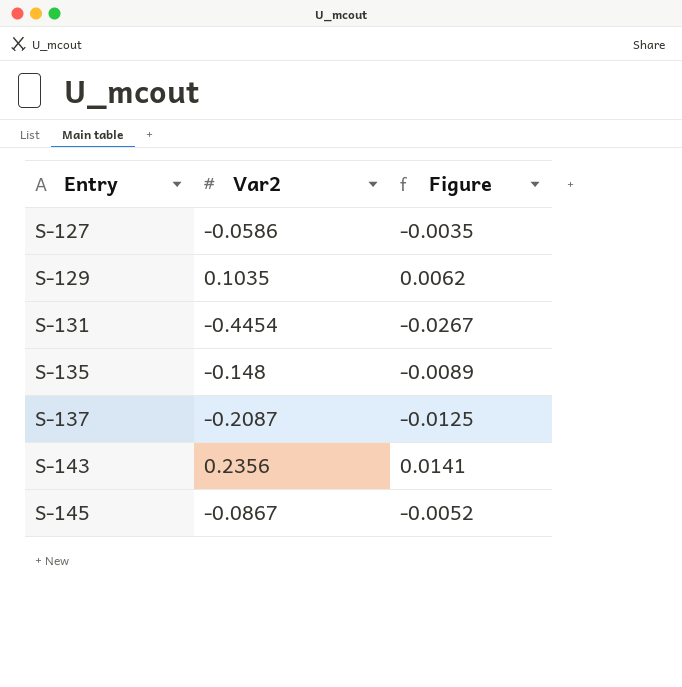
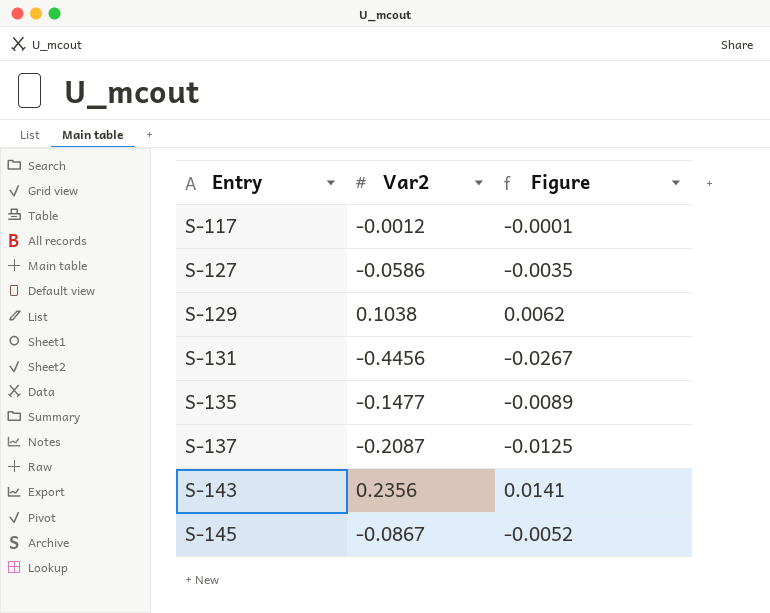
row S-117: none -> -0.0012 | -0.0001
S-129 | Var2: 0.1035 -> 0.1038
S-131 | Var2: -0.4454 -> -0.4456
S-135 | Var2: -0.148 -> -0.1477

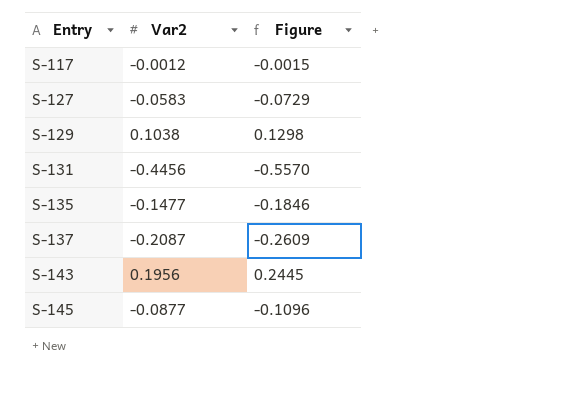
column Figure | formula: [Var2] * 0.06 -> [Var2] * 1.25
S-127 | Var2: -0.0586 -> -0.0583
S-143 | Var2: 0.2356 -> 0.1956
S-145 | Var2: -0.0867 -> -0.0877

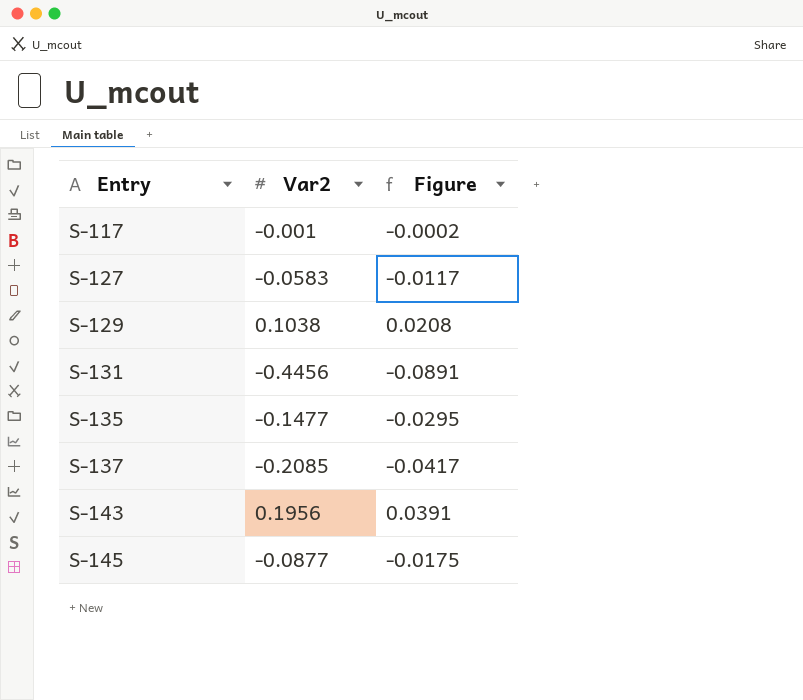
column Figure | formula: [Var2] * 1.25 -> [Var2] * 0.2
S-117 | Var2: -0.0012 -> -0.001
S-137 | Var2: -0.2087 -> -0.2085

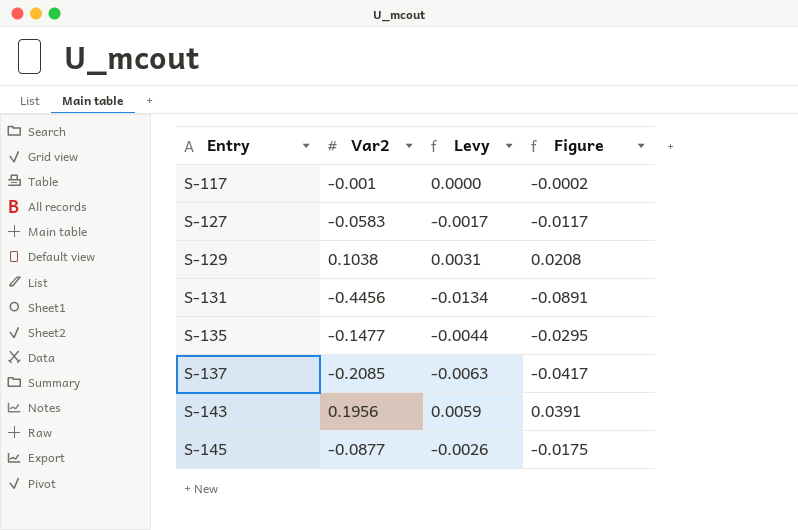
column Levy | formula: none -> [Var2] * 0.03

